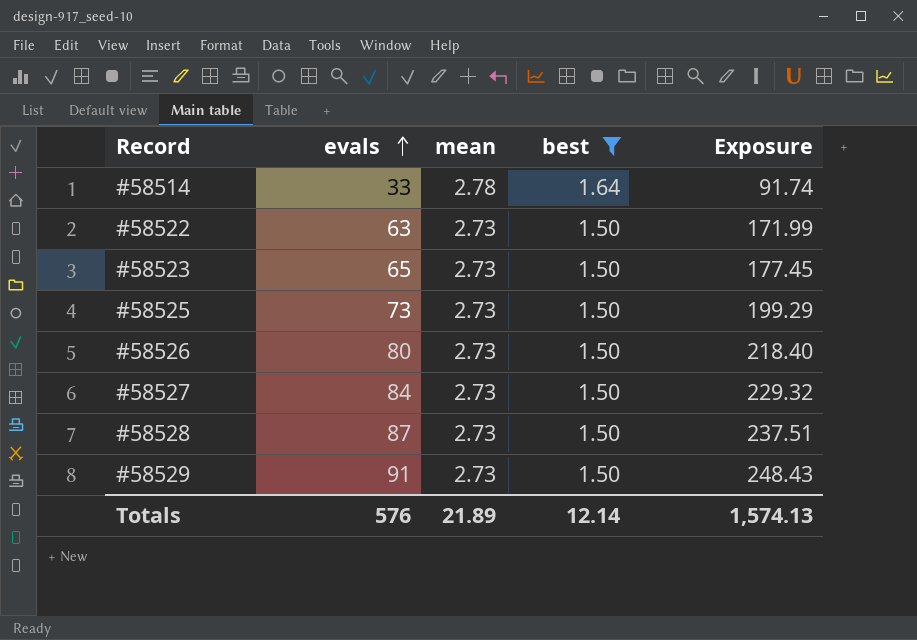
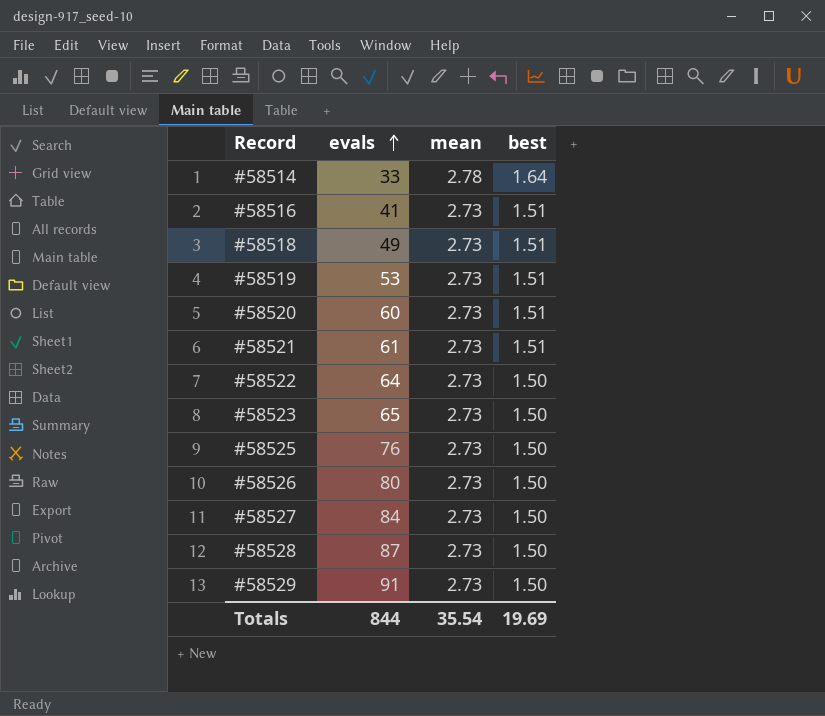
filter: best != 1.51 -> none
column Exposure | formula: [evals] * [mean] -> none
#58522 | evals: 63 -> 64
#58525 | evals: 73 -> 76
Totals | evals: 576 -> 844
Totals | mean: 21.89 -> 35.54
Totals | best: 12.14 -> 19.69

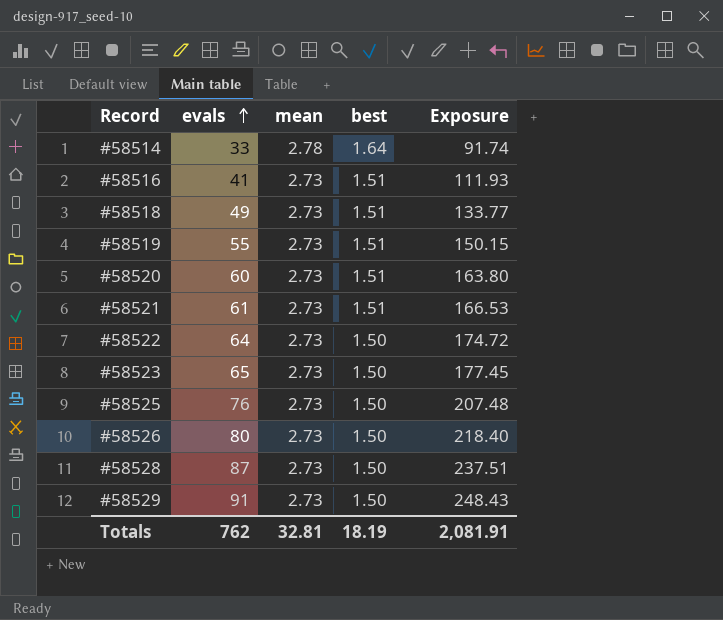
column Exposure | formula: none -> [evals] * [mean]
row #58527: 84 | 2.73 | 1.50 -> none
#58519 | evals: 53 -> 55
Totals | evals: 844 -> 762
Totals | mean: 35.54 -> 32.81
Totals | best: 19.69 -> 18.19

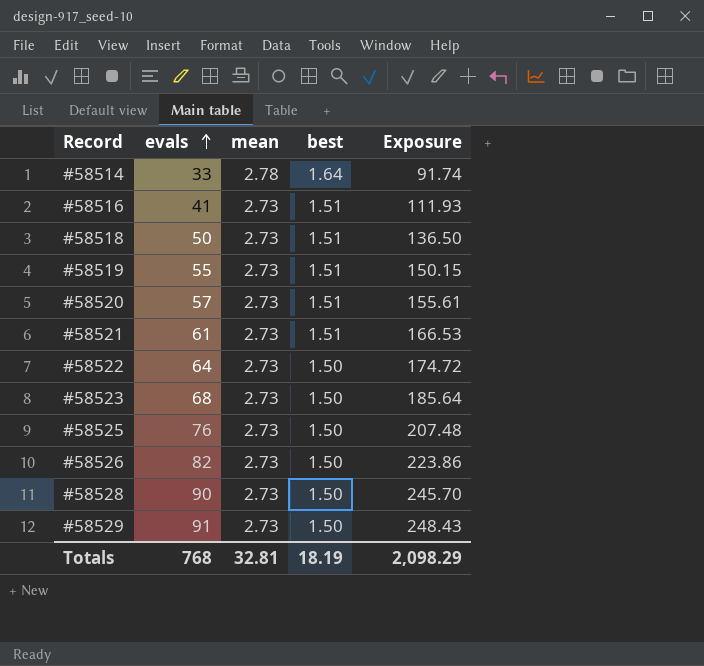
#58518 | evals: 49 -> 50
#58518 | Exposure: 133.77 -> 136.50
#58520 | evals: 60 -> 57
#58520 | Exposure: 163.80 -> 155.61
#58523 | evals: 65 -> 68
#58523 | Exposure: 177.45 -> 185.64
#58526 | evals: 80 -> 82
#58526 | Exposure: 218.40 -> 223.86
#58528 | evals: 87 -> 90
#58528 | Exposure: 237.51 -> 245.70
Totals | evals: 762 -> 768
Totals | Exposure: 2,081.91 -> 2,098.29

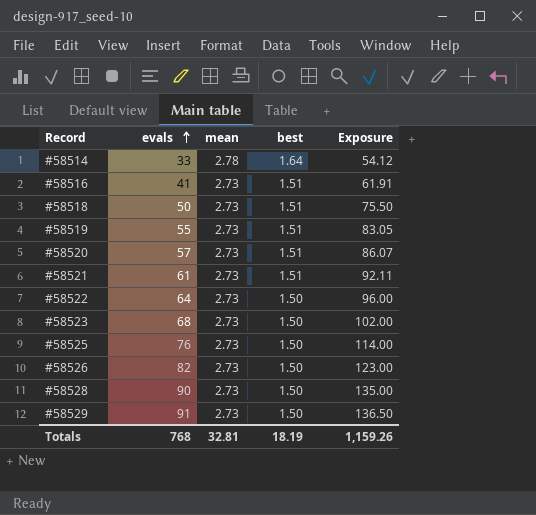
column Exposure | formula: [evals] * [mean] -> [evals] * [best]
Totals | Exposure: 2,098.29 -> 1,159.26

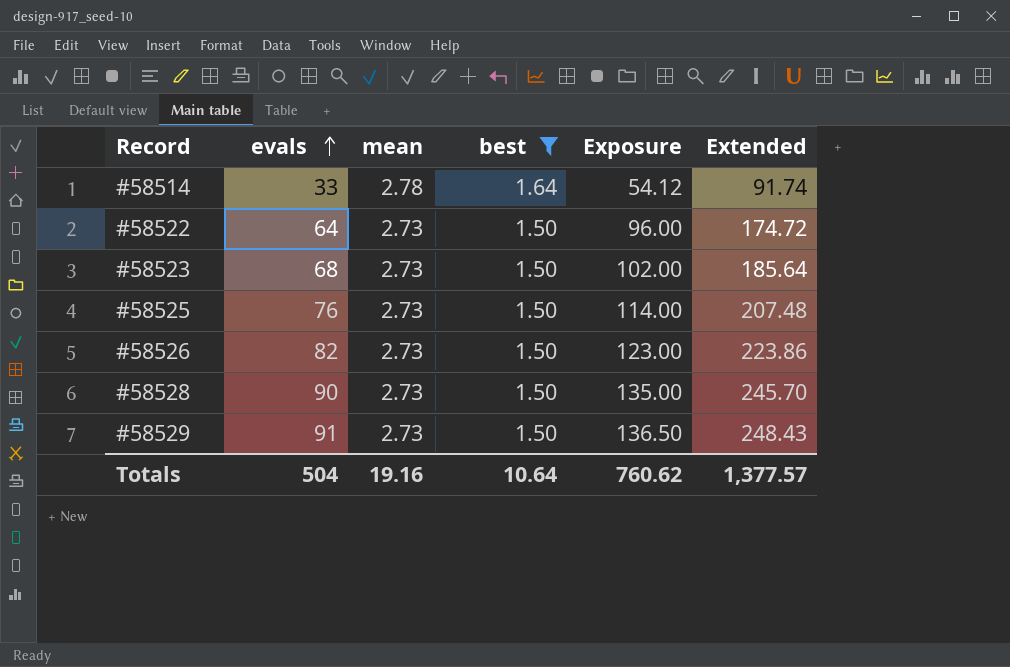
filter: none -> best != 1.51
column Extended | formula: none -> [evals] * [mean]
Totals | evals: 768 -> 504
Totals | mean: 32.81 -> 19.16
Totals | best: 18.19 -> 10.64
Totals | Exposure: 1,159.26 -> 760.62

